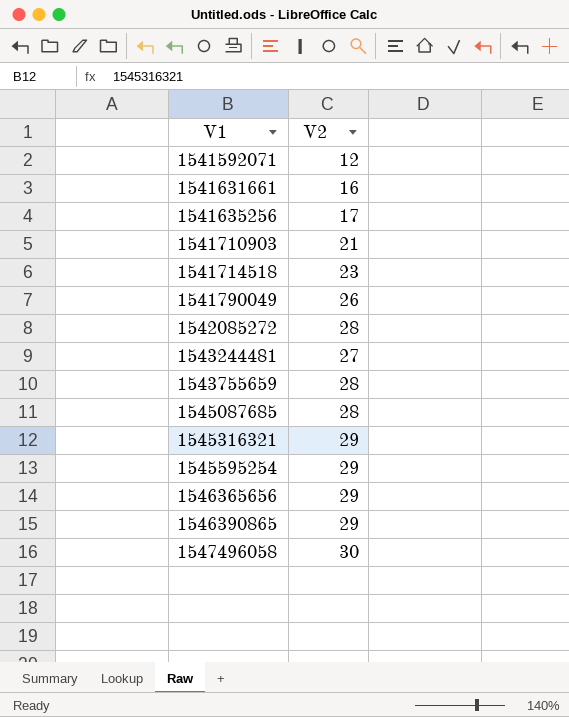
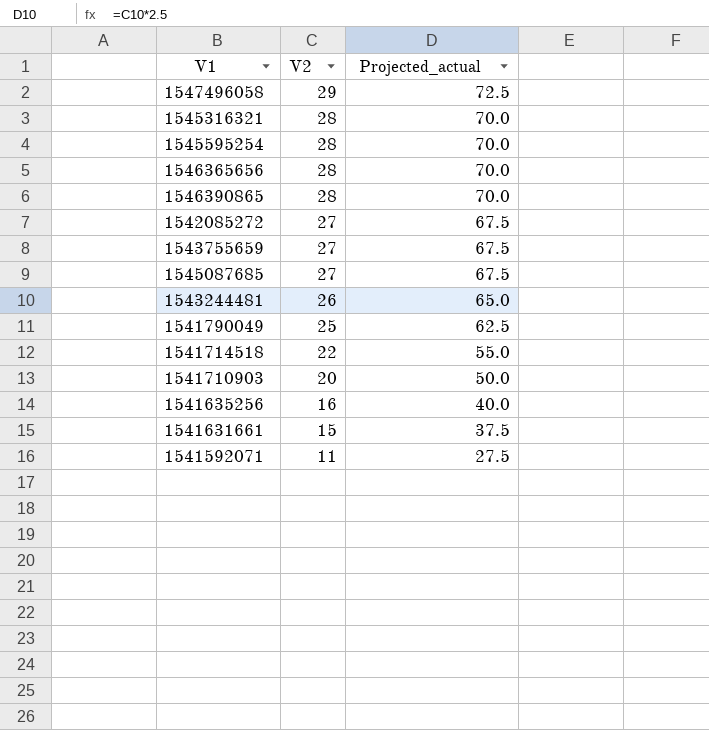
row order: V1 ascending -> V2 descending
column Projected_actual | formula: none -> [V2] * 2.5
1547496058 | V2: 30 -> 29
1545316321 | V2: 29 -> 28
1545595254 | V2: 29 -> 28
1546365656 | V2: 29 -> 28
1546390865 | V2: 29 -> 28
1542085272 | V2: 28 -> 27
1543755659 | V2: 28 -> 27
1545087685 | V2: 28 -> 27
1543244481 | V2: 27 -> 26
1541790049 | V2: 26 -> 25
1541714518 | V2: 23 -> 22
1541710903 | V2: 21 -> 20
1541635256 | V2: 17 -> 16
1541631661 | V2: 16 -> 15
1541592071 | V2: 12 -> 11

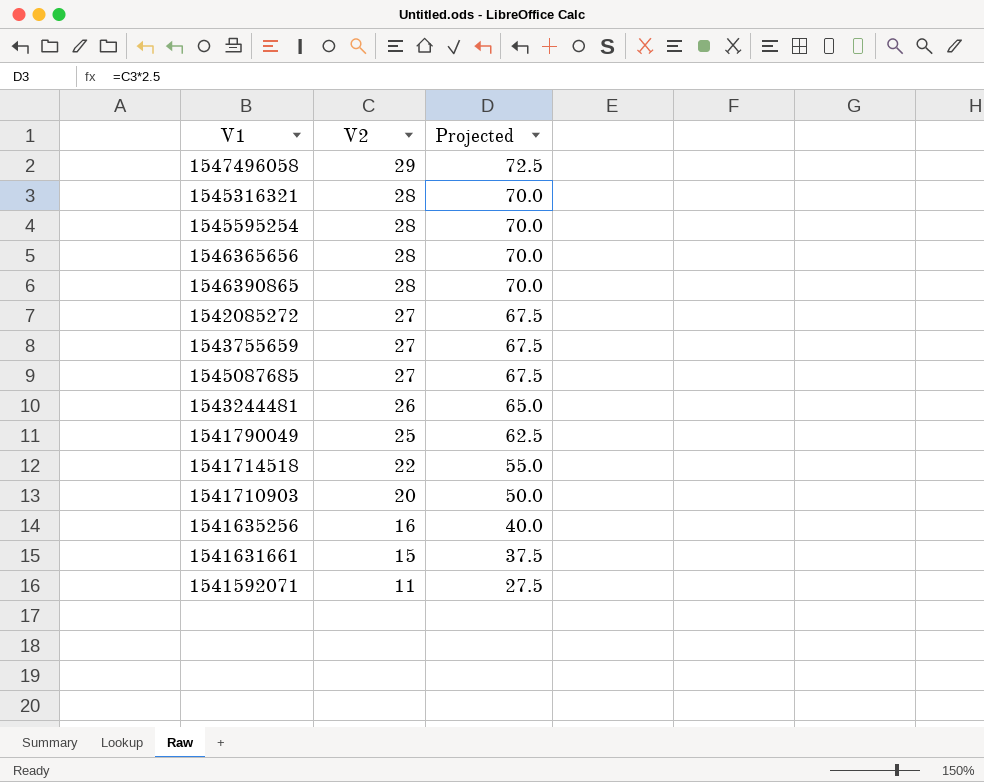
column name: Projected_actual -> Projected

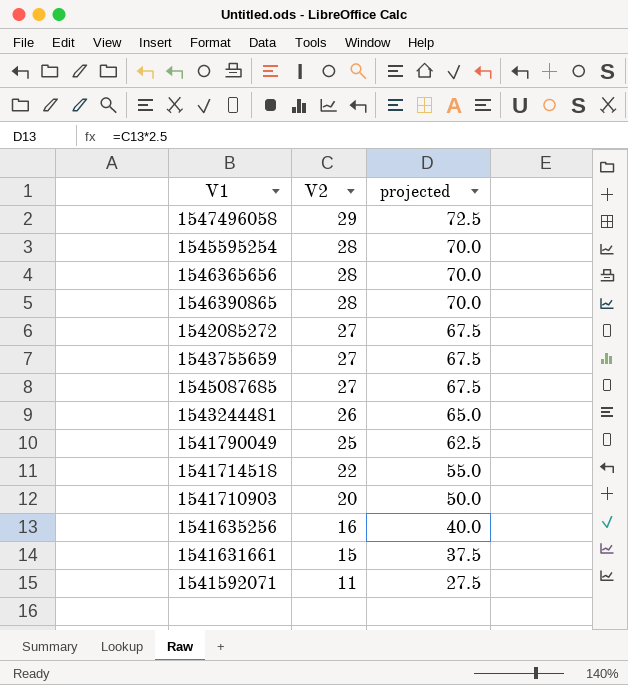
column name: Projected -> projected
row 1545316321: 28 | 70.0 -> none

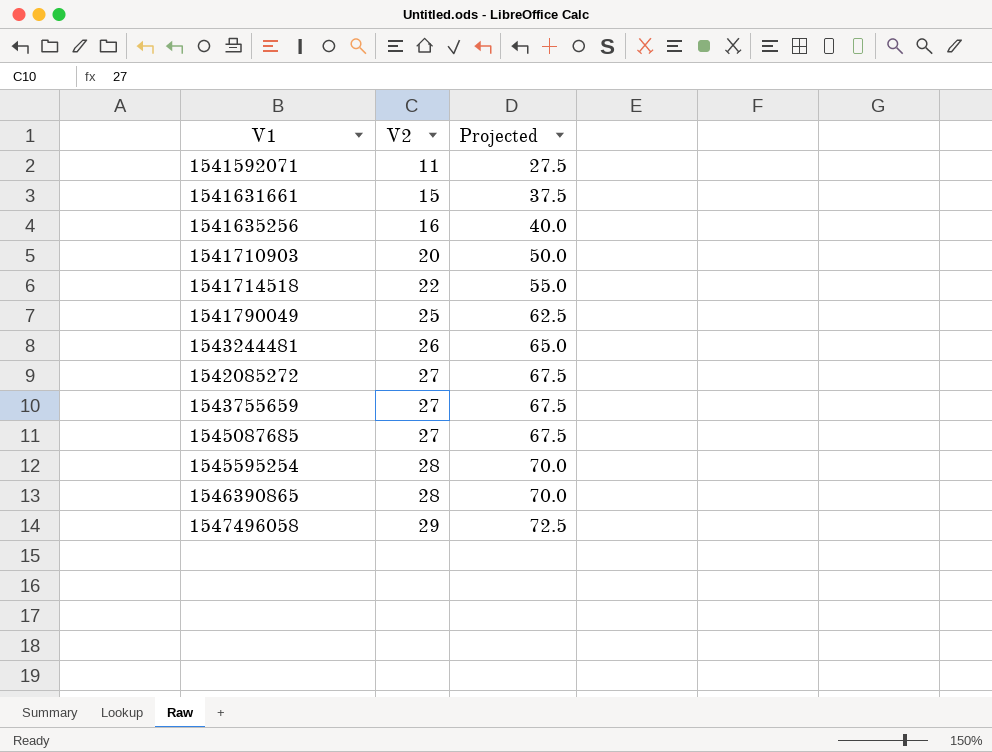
row order: V2 descending -> V2 ascending
column name: projected -> Projected
row 1546365656: 28 | 70.0 -> none

